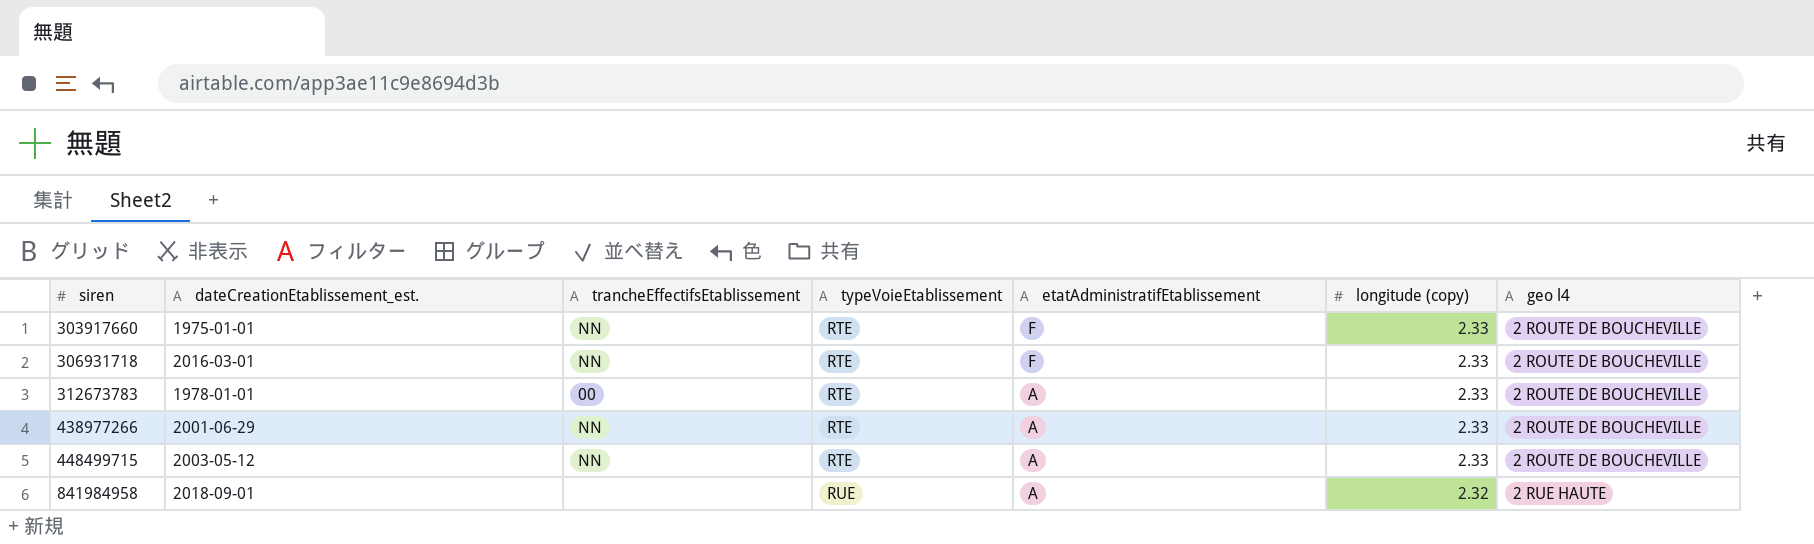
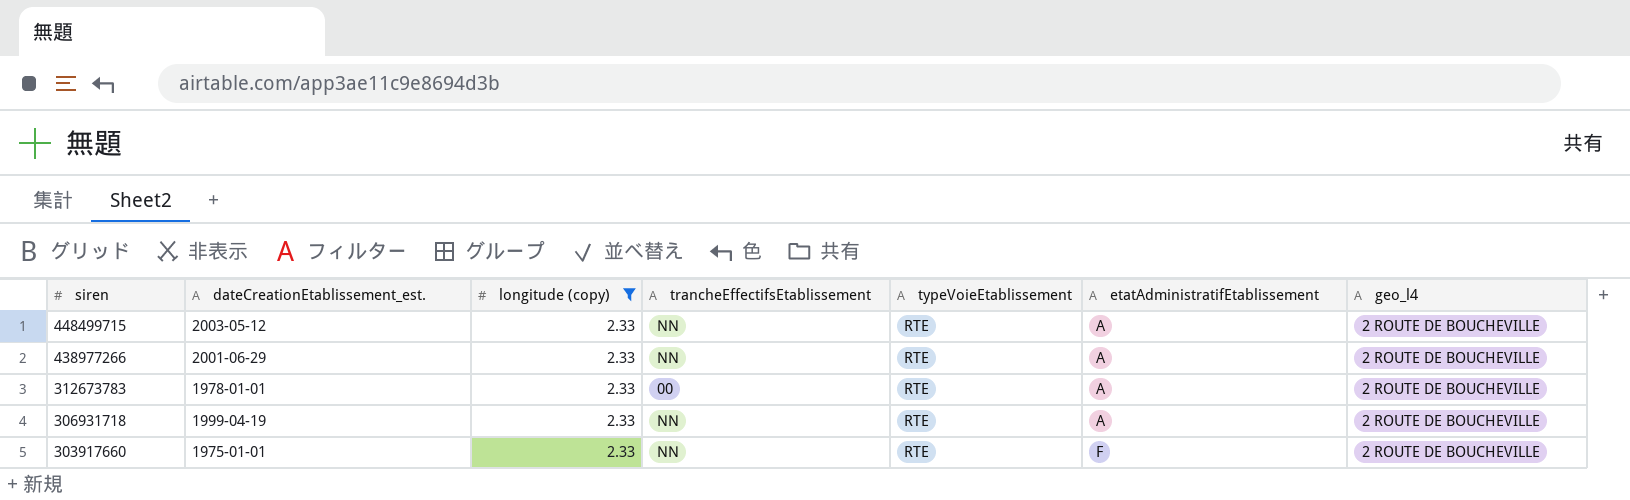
filter: none -> longitude (copy) = 2.33
row order: siren ascending -> siren descending
column longitude (copy) | position: 6 -> 3
column name: geo l4 -> geo_l4
306931718 | dateCreationEtablissement_est.: 2016-03-01 -> 1999-04-19
306931718 | etatAdministratifEtablissement: F -> A

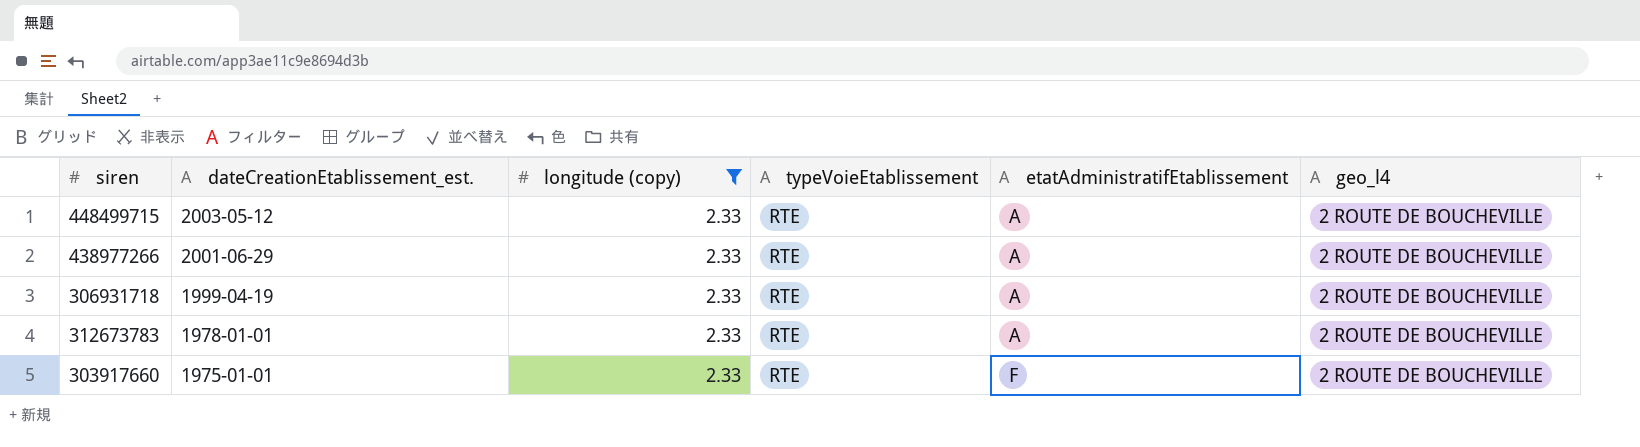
row order: siren descending -> dateCreationEtablissement_est. descending
column trancheEffectifsEtablissement | position: 4 -> none

